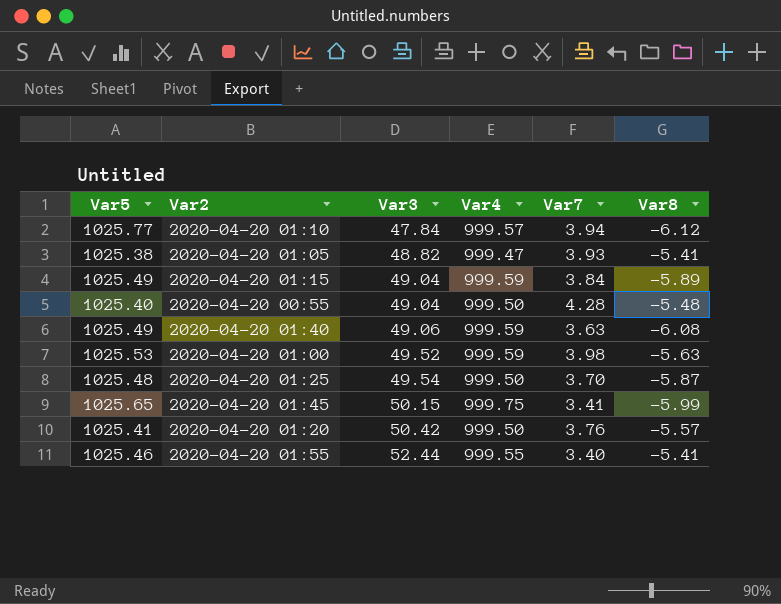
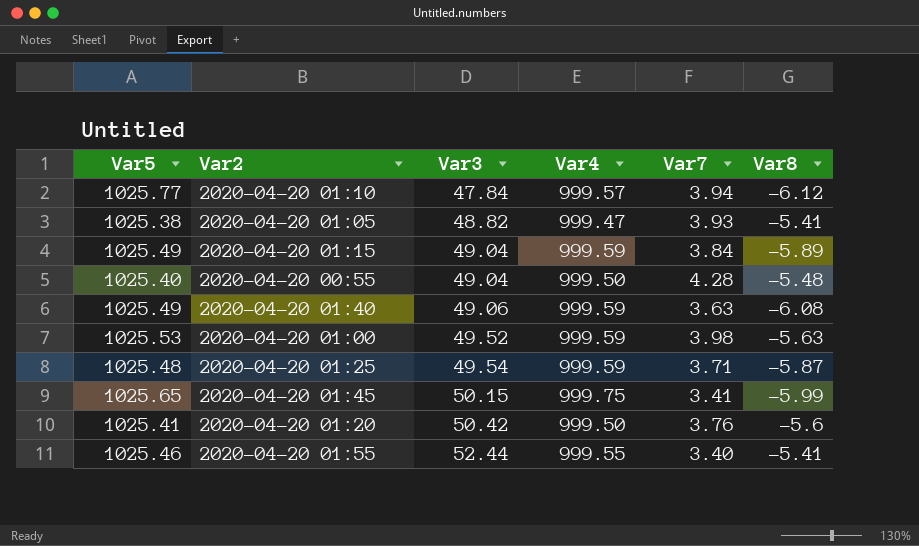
2020-04-20 01:25 | Var4: 999.50 -> 999.59
2020-04-20 01:25 | Var7: 3.70 -> 3.71
2020-04-20 01:20 | Var8: -5.57 -> -5.6

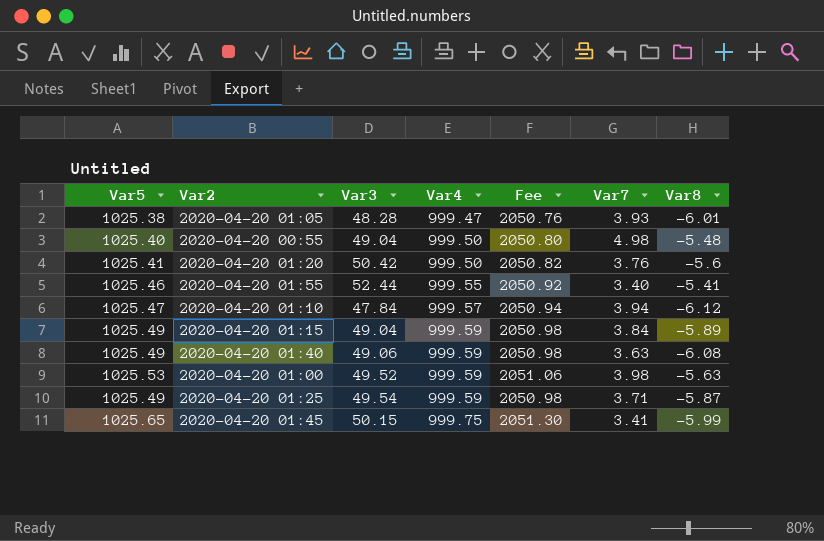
row order: Var3 ascending -> Var4 ascending
column Fee | formula: none -> [Var5] * 2
2020-04-20 01:05 | Var3: 48.82 -> 48.28
2020-04-20 01:05 | Var8: -5.41 -> -6.01
2020-04-20 00:55 | Var7: 4.28 -> 4.98
2020-04-20 01:10 | Var5: 1025.77 -> 1025.47
2020-04-20 01:25 | Var5: 1025.48 -> 1025.49

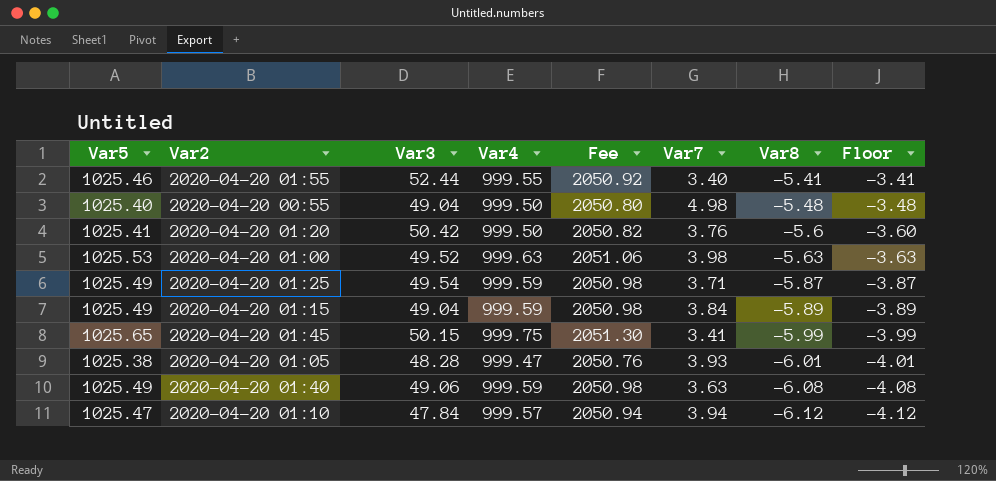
row order: Var4 ascending -> Var8 descending
column Floor | formula: none -> [Var8] + 2
2020-04-20 01:00 | Var4: 999.59 -> 999.63

